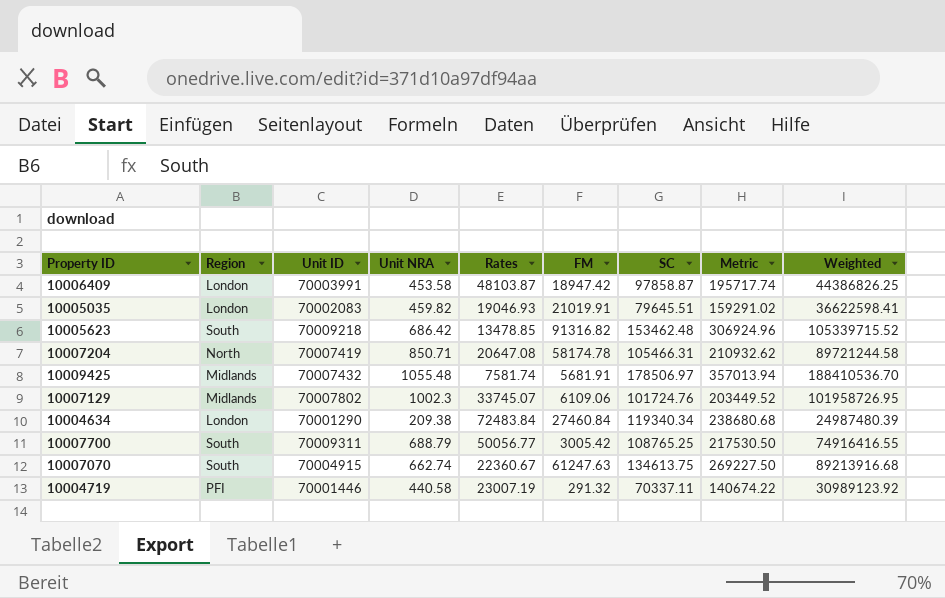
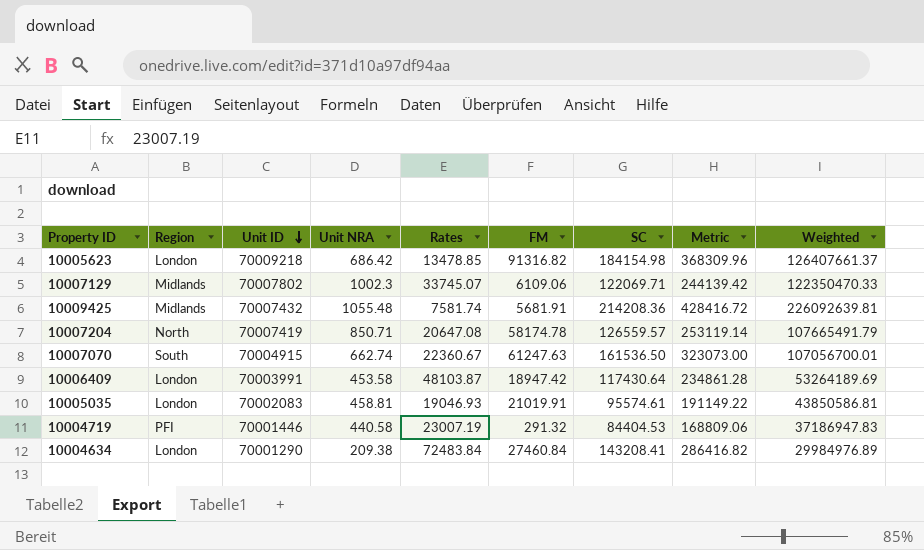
row order: none -> Unit ID descending
row 10007700: South | 70009311 | 688.79 | 50056.77 | 3005.42 | 108765.25 | 217530.50 | 74916416.55 -> none
10005623 | Region: South -> London
10005623 | SC: 153462.48 -> 184154.98
10005623 | Metric: 306924.96 -> 368309.96
10005623 | Weighted: 105339715.52 -> 126407661.37
10007129 | SC: 101724.76 -> 122069.71
10007129 | Metric: 203449.52 -> 244139.42
10007129 | Weighted: 101958726.95 -> 122350470.33
10009425 | SC: 178506.97 -> 214208.36
10009425 | Metric: 357013.94 -> 428416.72
10009425 | Weighted: 188410536.70 -> 226092639.81
10007204 | SC: 105466.31 -> 126559.57
10007204 | Metric: 210932.62 -> 253119.14
10007204 | Weighted: 89721244.58 -> 107665491.79
10007070 | SC: 134613.75 -> 161536.50
10007070 | Metric: 269227.50 -> 323073.00
10007070 | Weighted: 89213916.68 -> 107056700.01
10006409 | SC: 97858.87 -> 117430.64
10006409 | Metric: 195717.74 -> 234861.28
10006409 | Weighted: 44386826.25 -> 53264189.69
10005035 | Unit NRA: 459.82 -> 458.81
10005035 | SC: 79645.51 -> 95574.61
10005035 | Metric: 159291.02 -> 191149.22
10005035 | Weighted: 36622598.41 -> 43850586.81
10004719 | SC: 70337.11 -> 84404.53
10004719 | Metric: 140674.22 -> 168809.06
10004719 | Weighted: 30989123.92 -> 37186947.83
10004634 | SC: 119340.34 -> 143208.41
10004634 | Metric: 238680.68 -> 286416.82
10004634 | Weighted: 24987480.39 -> 29984976.89

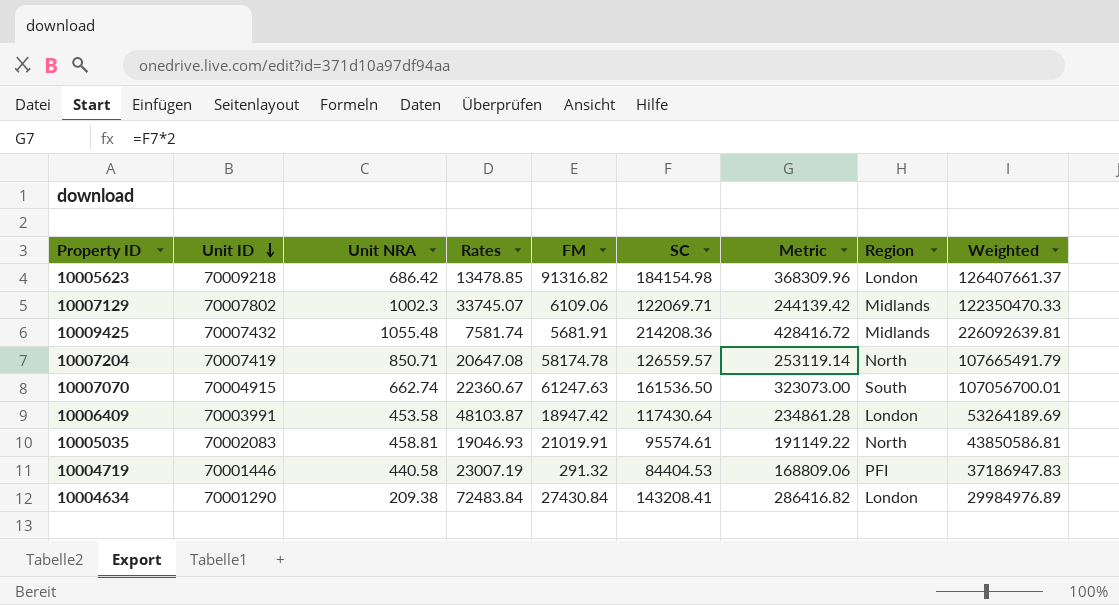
column Region | position: 2 -> 8
10005035 | Region: London -> North
10004634 | FM: 27460.84 -> 27430.84

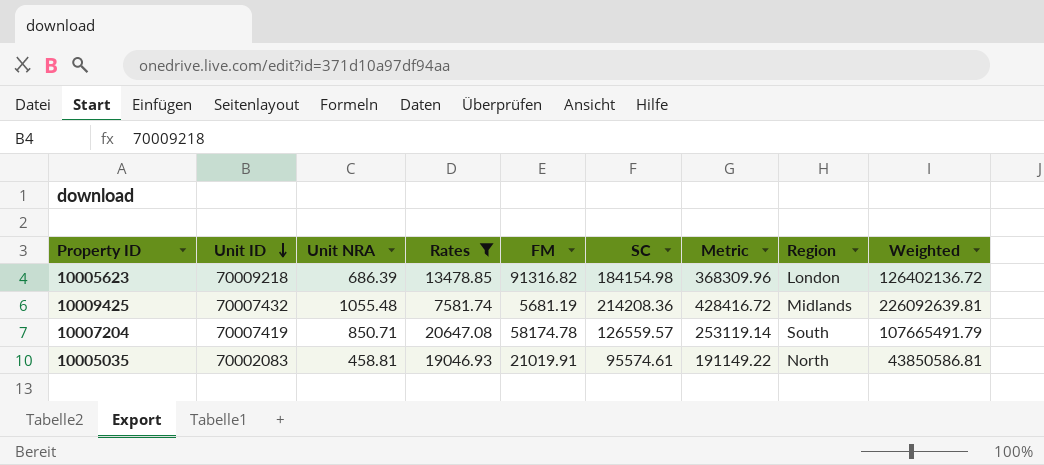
filter: none -> Rates <= 20647.08
10005623 | Unit NRA: 686.42 -> 686.39
10005623 | Weighted: 126407661.37 -> 126402136.72
10009425 | FM: 5681.91 -> 5681.19
10007204 | Region: North -> South

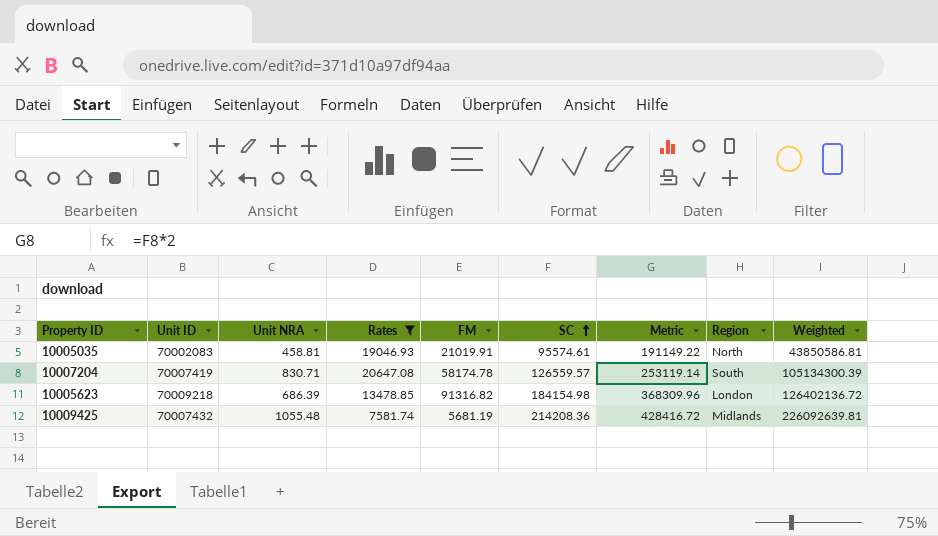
row order: Unit ID descending -> SC ascending
10007204 | Unit NRA: 850.71 -> 830.71
10007204 | Weighted: 107665491.79 -> 105134300.39

